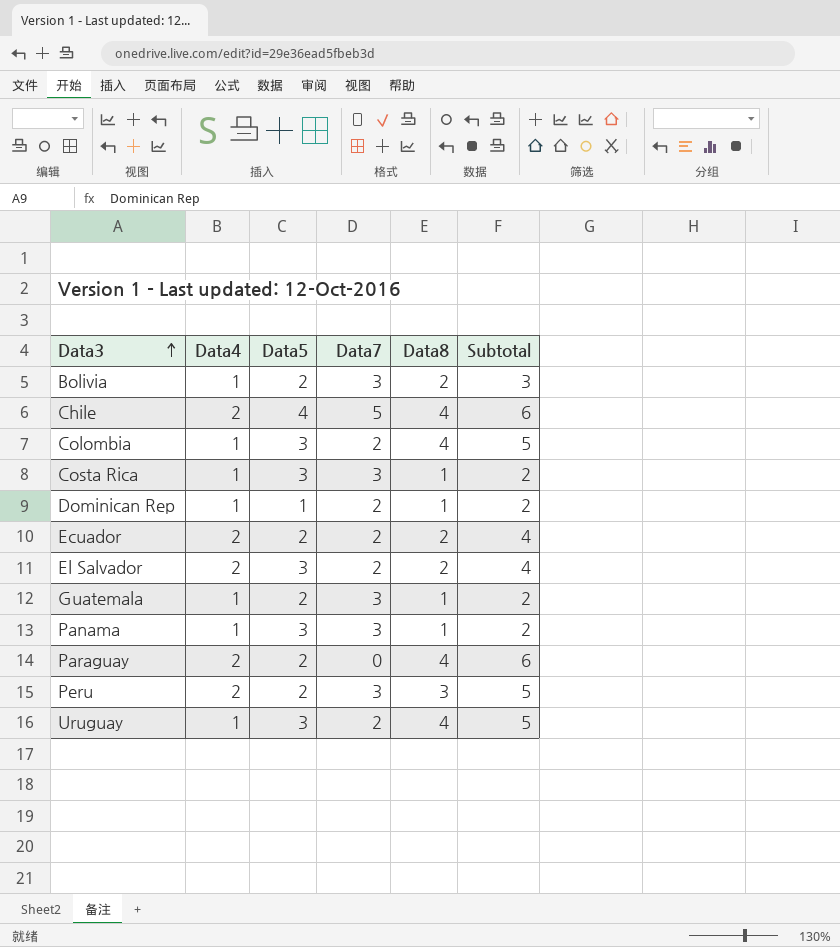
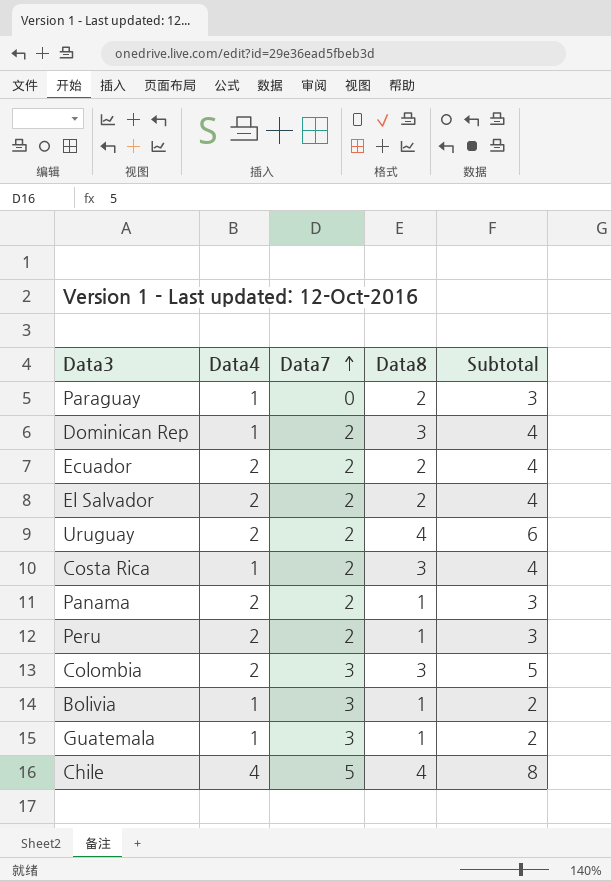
row order: Data3 ascending -> Data7 ascending
column Data5 | position: 3 -> none
Paraguay | Data4: 2 -> 1
Paraguay | Data8: 4 -> 2
Paraguay | Subtotal: 6 -> 3
Dominican Rep | Data8: 1 -> 3
Dominican Rep | Subtotal: 2 -> 4
Uruguay | Data4: 1 -> 2
Uruguay | Subtotal: 5 -> 6
Costa Rica | Data7: 3 -> 2
Costa Rica | Data8: 1 -> 3
Costa Rica | Subtotal: 2 -> 4
Panama | Data4: 1 -> 2
Panama | Data7: 3 -> 2
Panama | Subtotal: 2 -> 3
Peru | Data7: 3 -> 2
Peru | Data8: 3 -> 1
Peru | Subtotal: 5 -> 3
Colombia | Data4: 1 -> 2
Colombia | Data7: 2 -> 3
Colombia | Data8: 4 -> 3
Bolivia | Data8: 2 -> 1
Bolivia | Subtotal: 3 -> 2
Chile | Data4: 2 -> 4
Chile | Subtotal: 6 -> 8

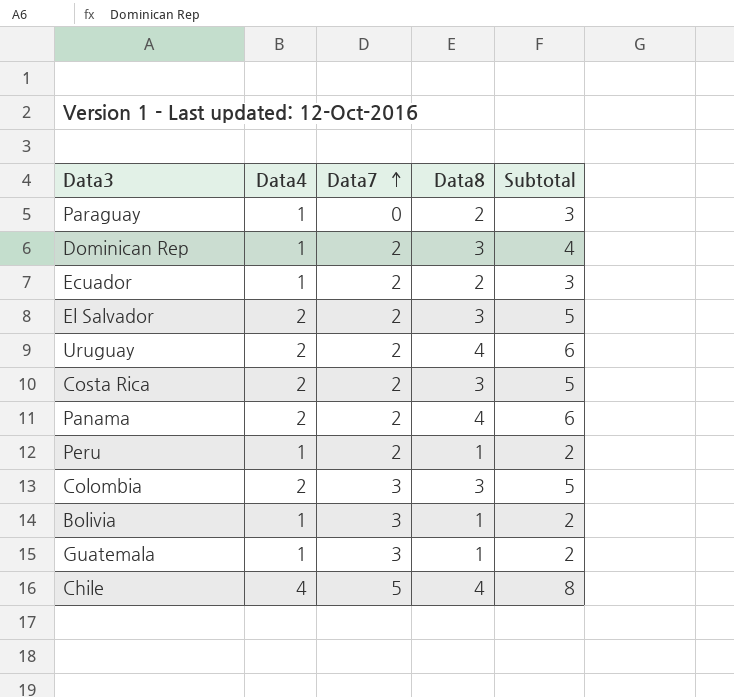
Ecuador | Data4: 2 -> 1
Ecuador | Subtotal: 4 -> 3
El Salvador | Data8: 2 -> 3
El Salvador | Subtotal: 4 -> 5
Costa Rica | Data4: 1 -> 2
Costa Rica | Subtotal: 4 -> 5
Panama | Data8: 1 -> 4
Panama | Subtotal: 3 -> 6
Peru | Data4: 2 -> 1
Peru | Subtotal: 3 -> 2

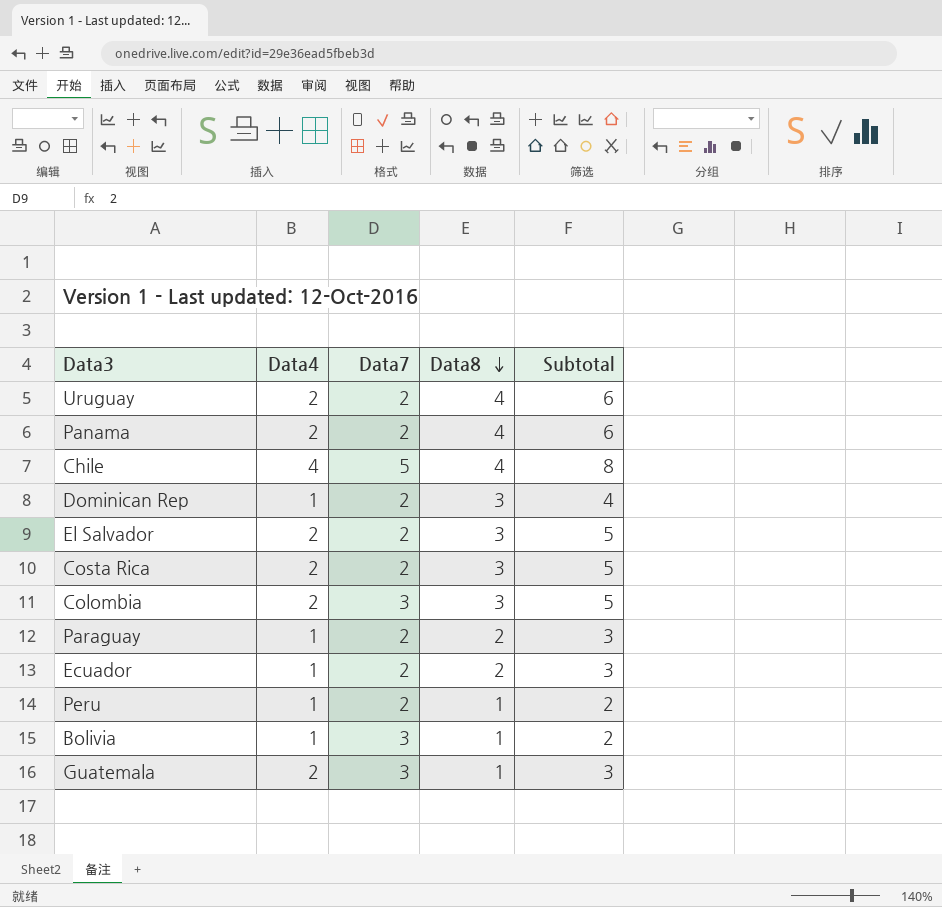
row order: Data7 ascending -> Data8 descending
Paraguay | Data7: 0 -> 2
Guatemala | Data4: 1 -> 2
Guatemala | Subtotal: 2 -> 3

